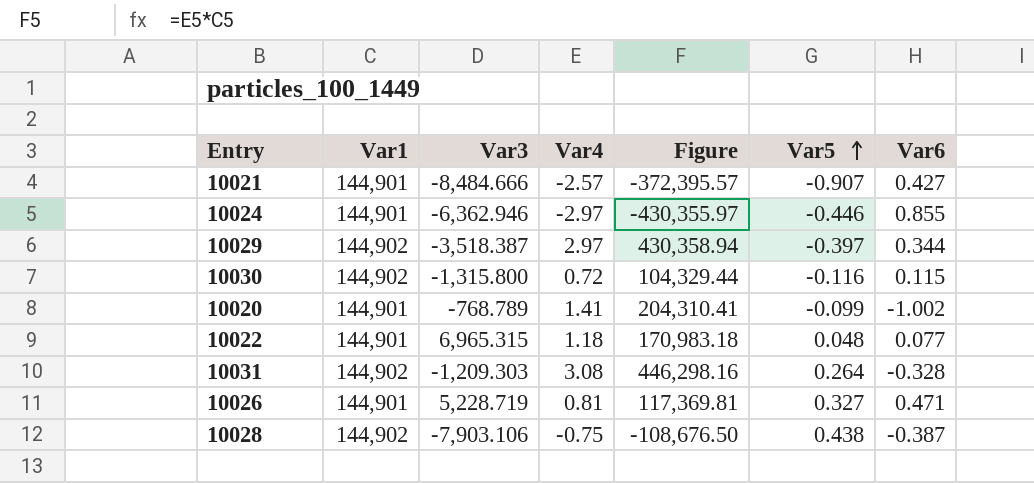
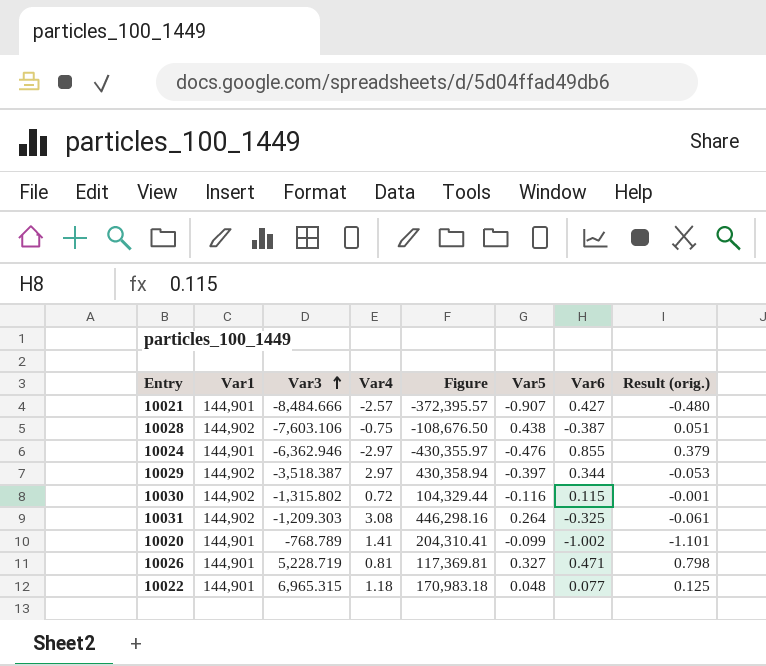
row order: Var5 ascending -> Var3 ascending
column Result (orig.) | formula: none -> [Var5] + [Var6]
10028 | Var3: -7,903.106 -> -7,603.106
10024 | Var5: -0.446 -> -0.476
10030 | Var3: -1,315.800 -> -1,315.802
10031 | Var6: -0.328 -> -0.325

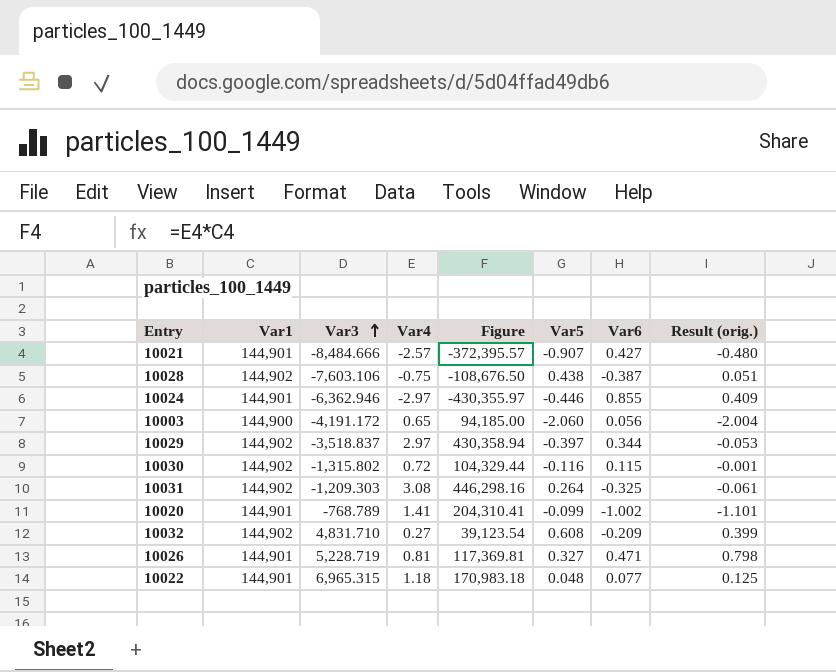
10024 | Var5: -0.476 -> -0.446
10024 | Result (orig.): 0.379 -> 0.409
row 10003: none -> 144,900 | -4,191.172 | 0.65 | 94,185.00 | -2.060 | 0.056 | -2.004
10029 | Var3: -3,518.387 -> -3,518.837
row 10032: none -> 144,902 | 4,831.710 | 0.27 | 39,123.54 | 0.608 | -0.209 | 0.399

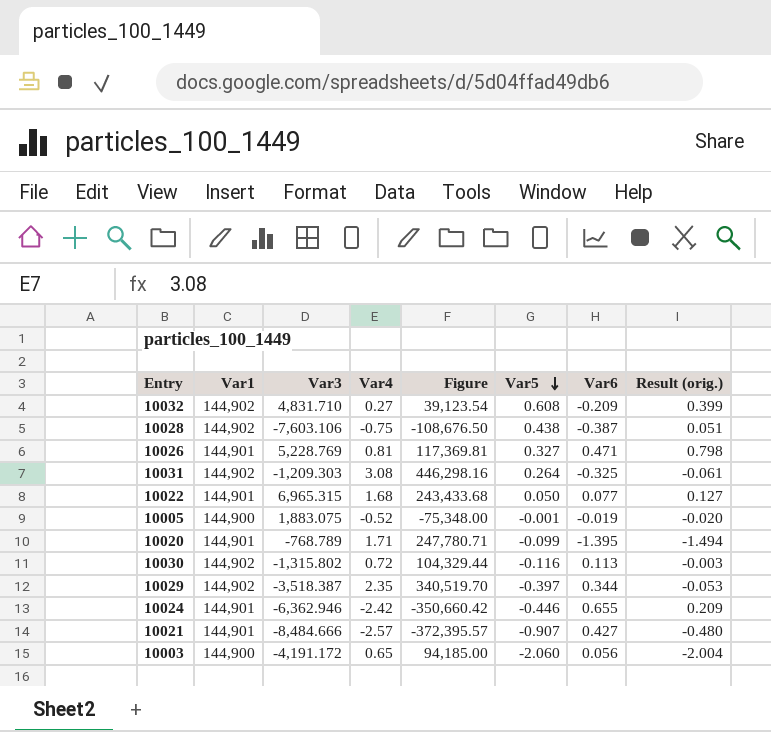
row order: Var3 ascending -> Var5 descending
10026 | Var3: 5,228.719 -> 5,228.769
10022 | Var4: 1.18 -> 1.68
10022 | Figure: 170,983.18 -> 243,433.68
10022 | Var5: 0.048 -> 0.050
10022 | Result (orig.): 0.125 -> 0.127
row 10005: none -> 144,900 | 1,883.075 | -0.52 | -75,348.00 | -0.001 | -0.019 | -0.020
10020 | Var4: 1.41 -> 1.71
10020 | Figure: 204,310.41 -> 247,780.71
10020 | Var6: -1.002 -> -1.395
10020 | Result (orig.): -1.101 -> -1.494
10030 | Var6: 0.115 -> 0.113
10030 | Result (orig.): -0.001 -> -0.003
10029 | Var3: -3,518.837 -> -3,518.387
10029 | Var4: 2.97 -> 2.35
10029 | Figure: 430,358.94 -> 340,519.70
10024 | Var4: -2.97 -> -2.42
10024 | Figure: -430,355.97 -> -350,660.42
10024 | Var6: 0.855 -> 0.655
10024 | Result (orig.): 0.409 -> 0.209

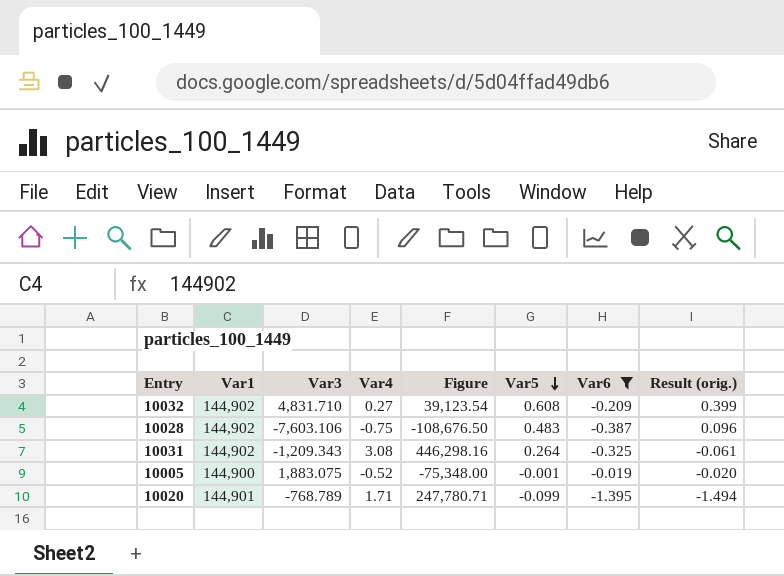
filter: none -> Var6 <= -0.019
10028 | Var5: 0.438 -> 0.483
10028 | Result (orig.): 0.051 -> 0.096
10031 | Var3: -1,209.303 -> -1,209.343

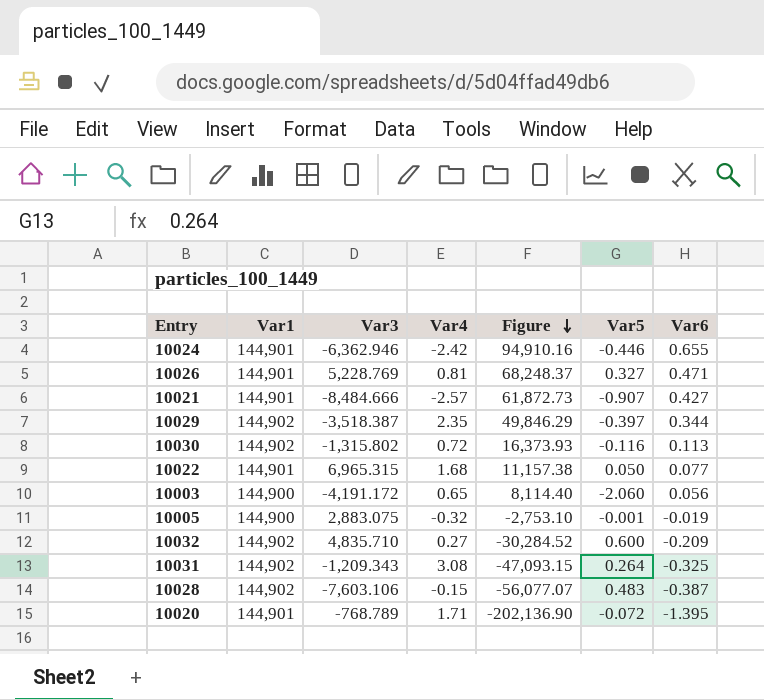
filter: Var6 <= -0.019 -> none
row order: Var5 descending -> Figure descending
column Result (orig.) | formula: [Var5] + [Var6] -> none
column Figure | formula: [Var1] * [Var4] -> [Var1] * [Var6]
10005 | Var3: 1,883.075 -> 2,883.075
10005 | Var4: -0.52 -> -0.32
10032 | Var3: 4,831.710 -> 4,835.710
10032 | Var5: 0.608 -> 0.600
10028 | Var4: -0.75 -> -0.15
10020 | Var5: -0.099 -> -0.072

